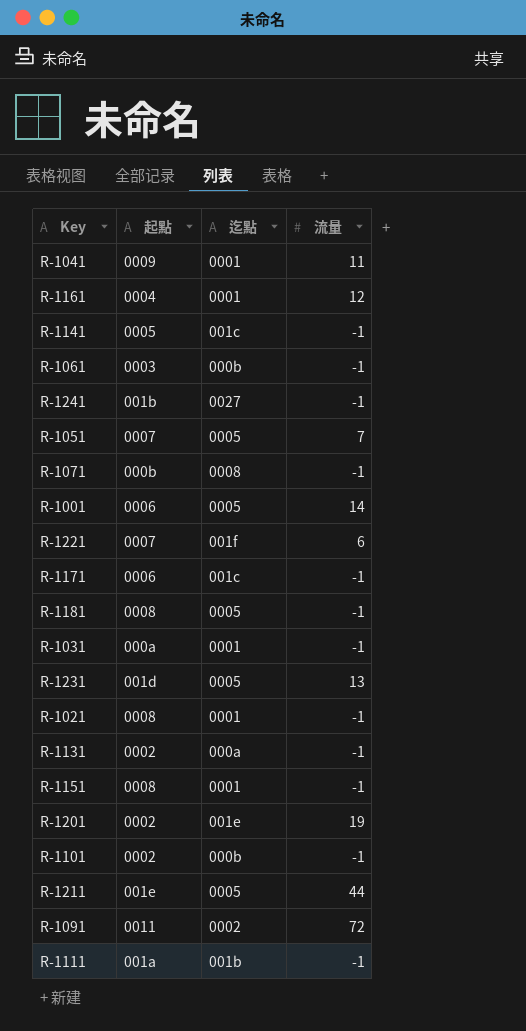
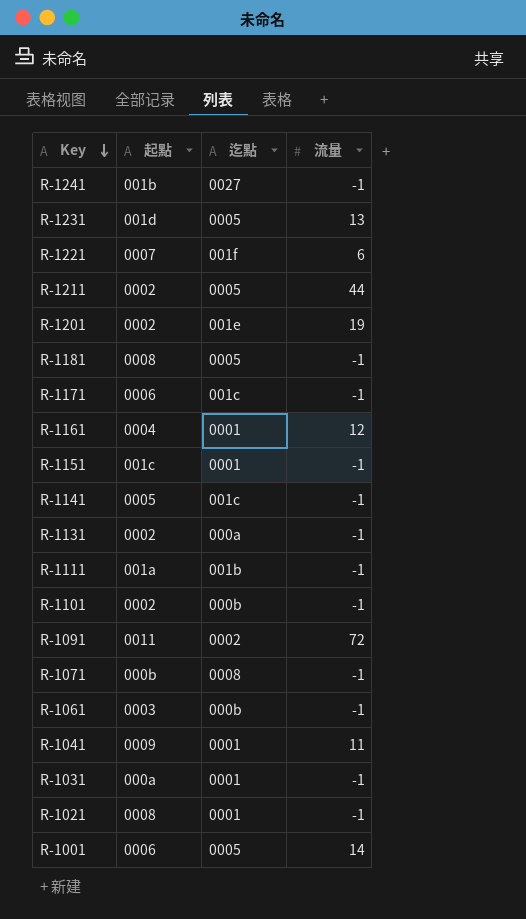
row order: none -> Key descending
row R-1051: 0007 | 0005 | 7 -> none
R-1211 | 起點: 001e -> 0002
R-1151 | 起點: 0008 -> 001c

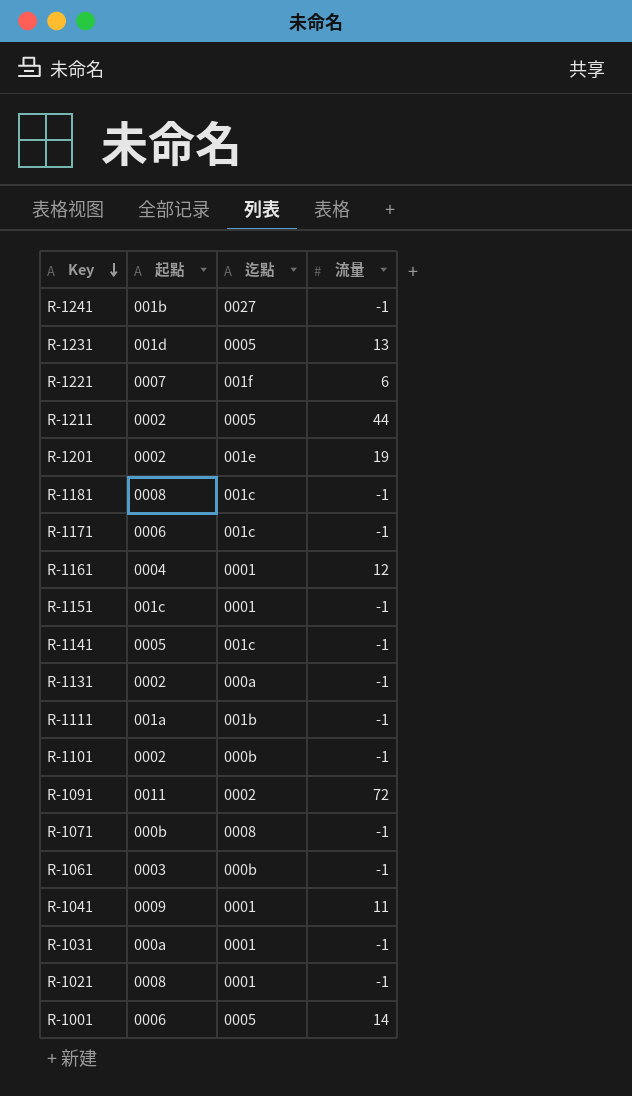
R-1181 | 迄點: 0005 -> 001c

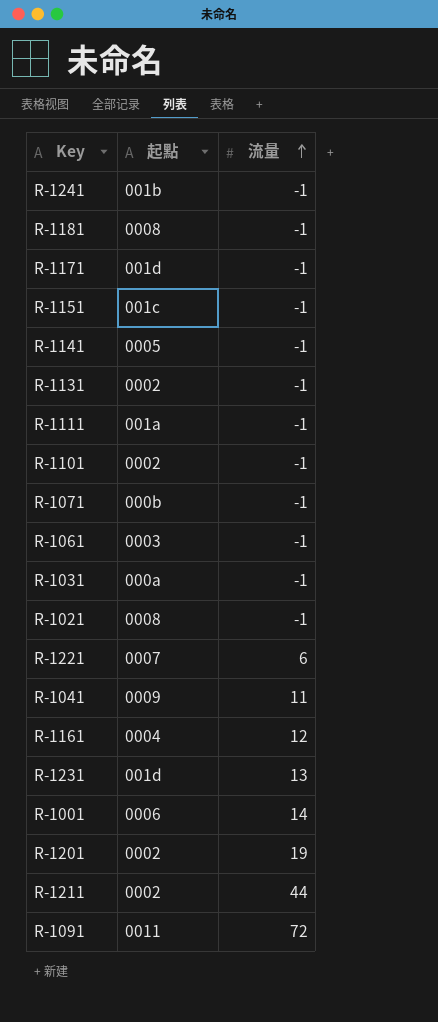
row order: Key descending -> 流量 ascending
column 迄點 | position: 3 -> none
R-1171 | 起點: 0006 -> 001d

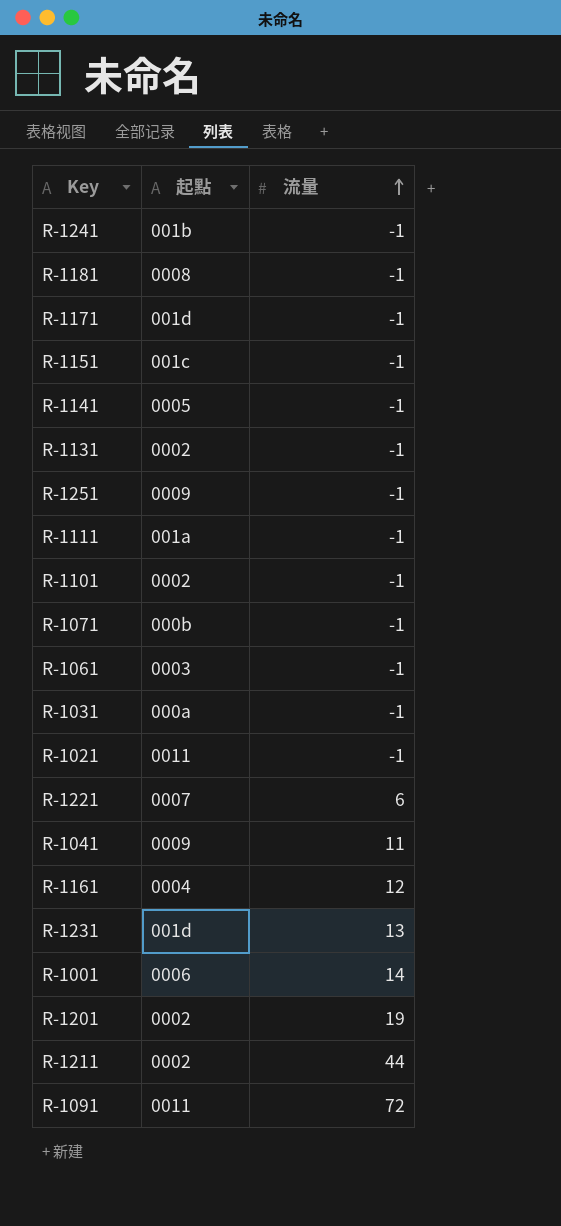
row R-1251: none -> 0009 | -1
R-1021 | 起點: 0008 -> 0011

